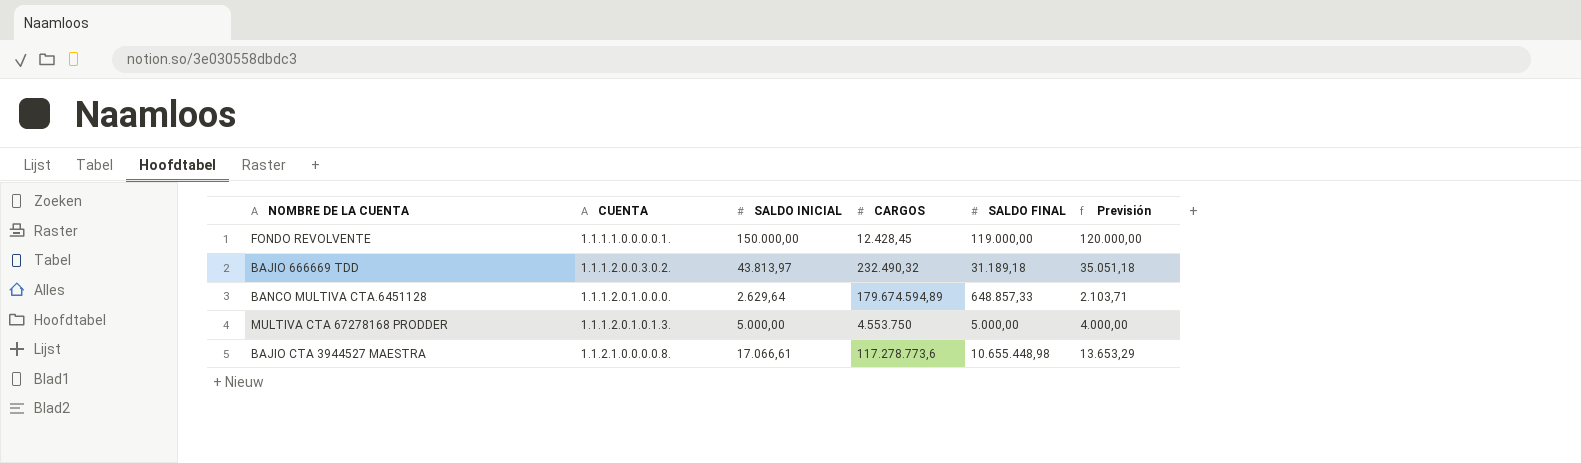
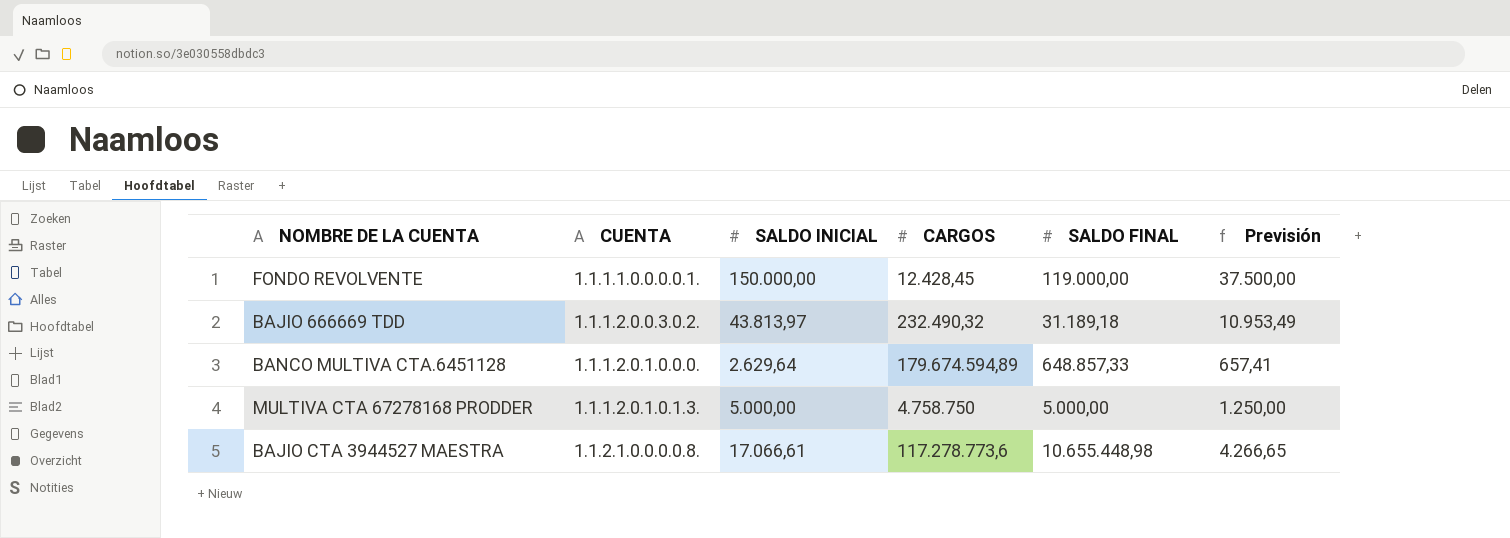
column Previsión | formula: [SALDO INICIAL] * 0,8 -> [SALDO INICIAL] * 0,25
MULTIVA CTA 67278168 PRODDER | CARGOS: 4.553.750 -> 4.758.750

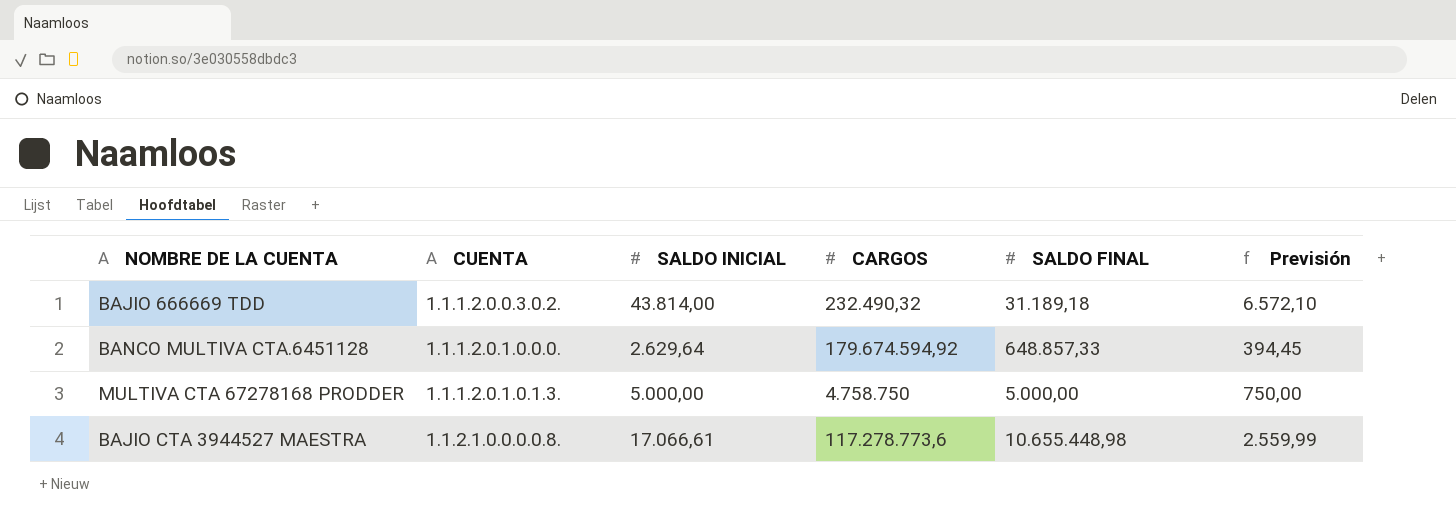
column Previsión | formula: [SALDO INICIAL] * 0,25 -> [SALDO INICIAL] * 0,15
row FONDO REVOLVENTE: 1.1.1.1.0.0.0.0.1. | 150.000,00 | 12.428,45 | 119.000,00 | 37.500,00 -> none
BAJIO 666669 TDD | SALDO INICIAL: 43.813,97 -> 43.814,00
BANCO MULTIVA CTA.6451128 | CARGOS: 179.674.594,89 -> 179.674.594,92

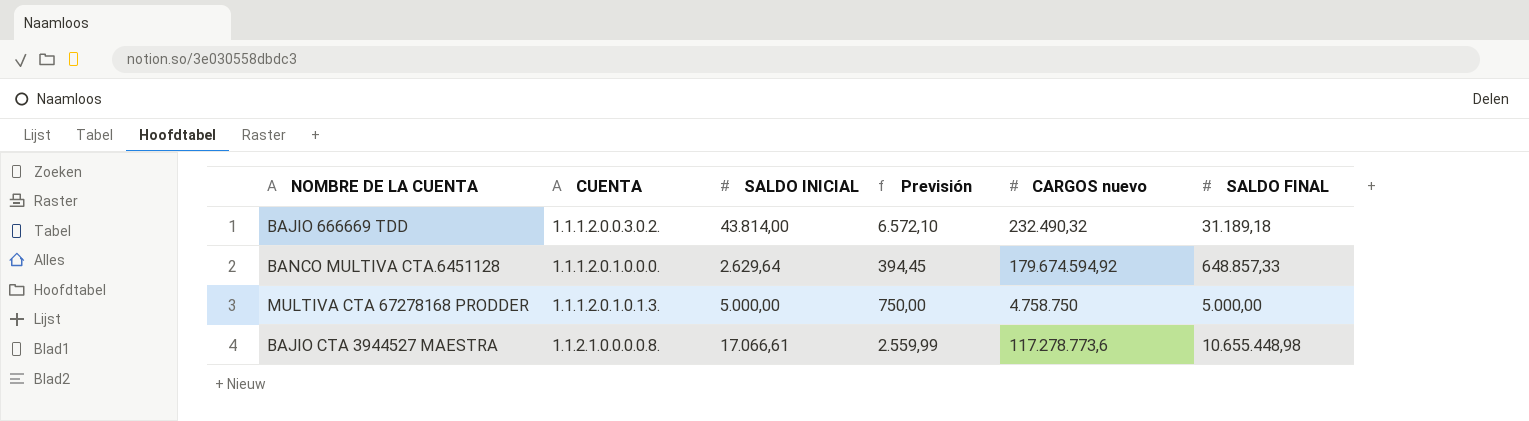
column Previsión | position: 6 -> 4
column name: CARGOS -> CARGOS nuevo

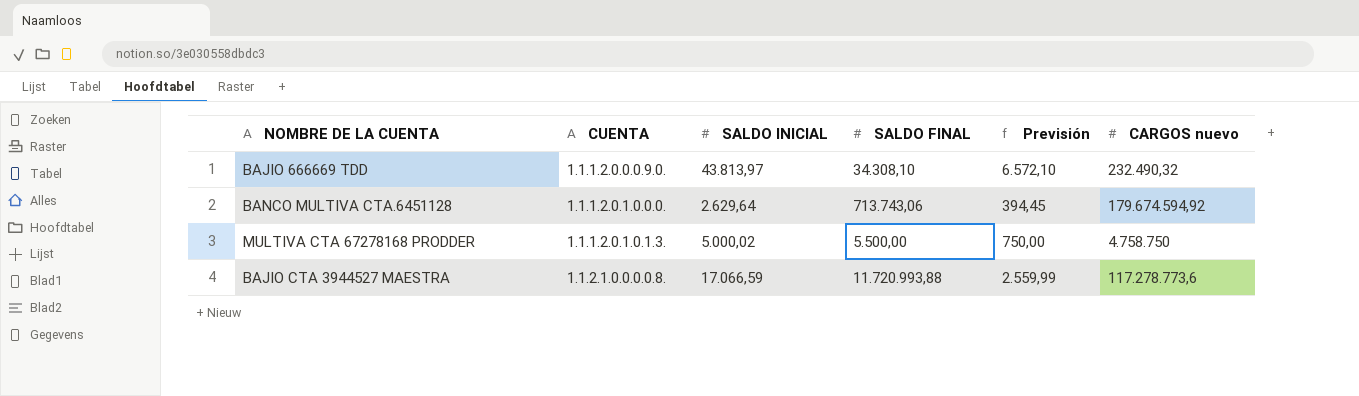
column SALDO FINAL | position: 6 -> 4
BAJIO 666669 TDD | CUENTA: 1.1.1.2.0.0.3.0.2. -> 1.1.1.2.0.0.0.9.0.
BAJIO 666669 TDD | SALDO INICIAL: 43.814,00 -> 43.813,97
BAJIO 666669 TDD | SALDO FINAL: 31.189,18 -> 34.308,10
BANCO MULTIVA CTA.6451128 | SALDO FINAL: 648.857,33 -> 713.743,06
MULTIVA CTA 67278168 PRODDER | SALDO INICIAL: 5.000,00 -> 5.000,02
MULTIVA CTA 67278168 PRODDER | SALDO FINAL: 5.000,00 -> 5.500,00
BAJIO CTA 3944527 MAESTRA | SALDO INICIAL: 17.066,61 -> 17.066,59
BAJIO CTA 3944527 MAESTRA | SALDO FINAL: 10.655.448,98 -> 11.720.993,88

